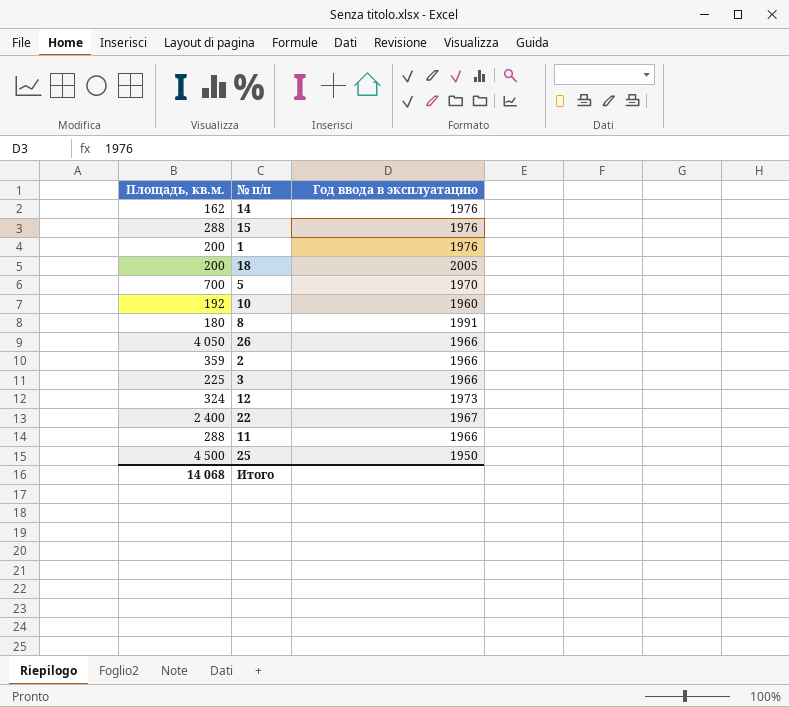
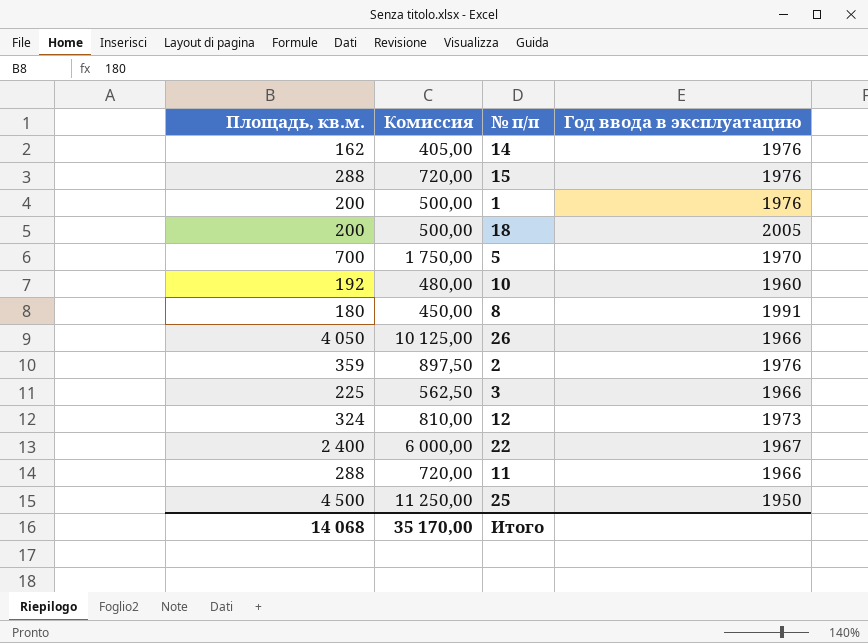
column Комиссия | formula: none -> [Площадь, кв.м.] * 2,5
2 | Год ввода в эксплуатацию: 1966 -> 1976

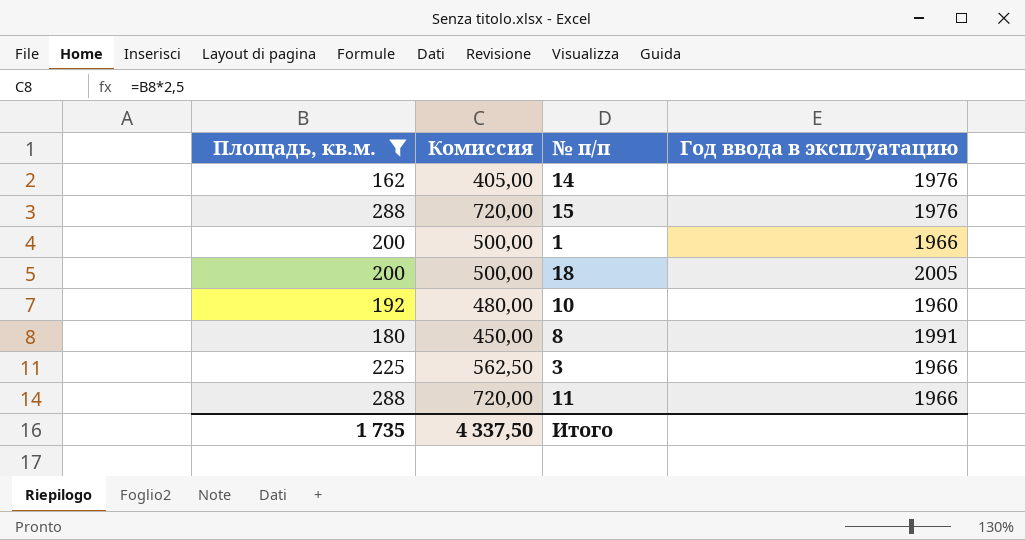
filter: none -> Площадь, кв.м. <= 288
1 | Год ввода в эксплуатацию: 1976 -> 1966
Итого | Площадь, кв.м.: 14 068 -> 1 735
Итого | Комиссия: 35 170,00 -> 4 337,50

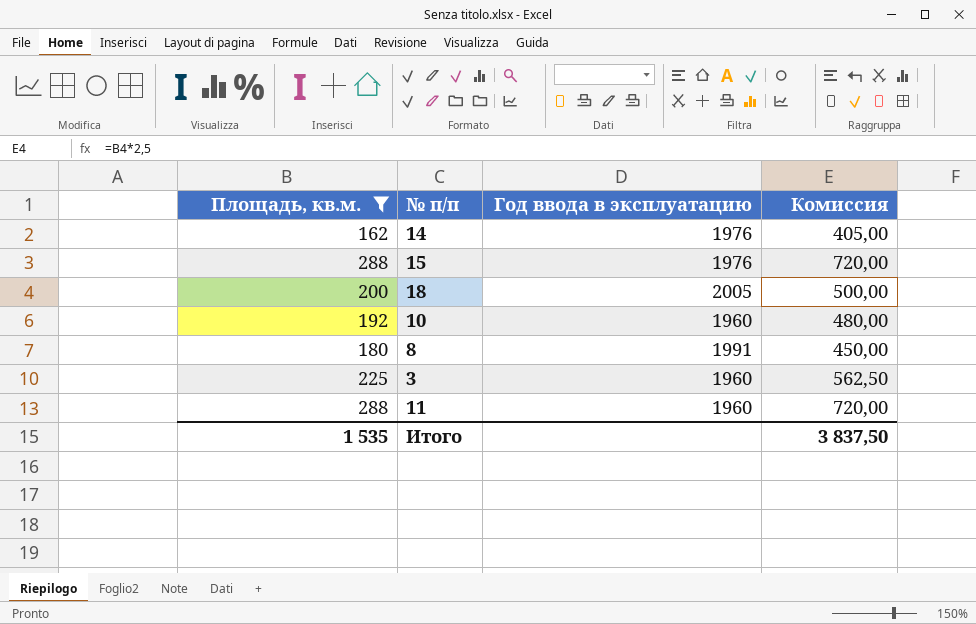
column Комиссия | position: 2 -> 4
row 1: 200 | 500,00 | 1966 -> none
3 | Год ввода в эксплуатацию: 1966 -> 1960
11 | Год ввода в эксплуатацию: 1966 -> 1960
Итого | Площадь, кв.м.: 1 735 -> 1 535
Итого | Комиссия: 4 337,50 -> 3 837,50

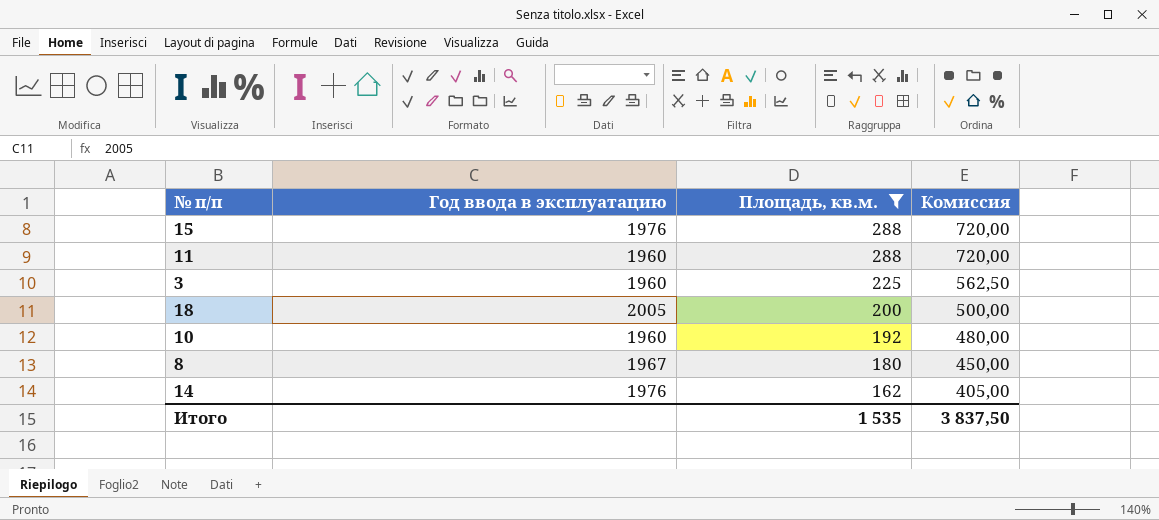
row order: none -> Площадь, кв.м. descending
column Площадь, кв.м. | position: 1 -> 3
8 | Год ввода в эксплуатацию: 1991 -> 1967

